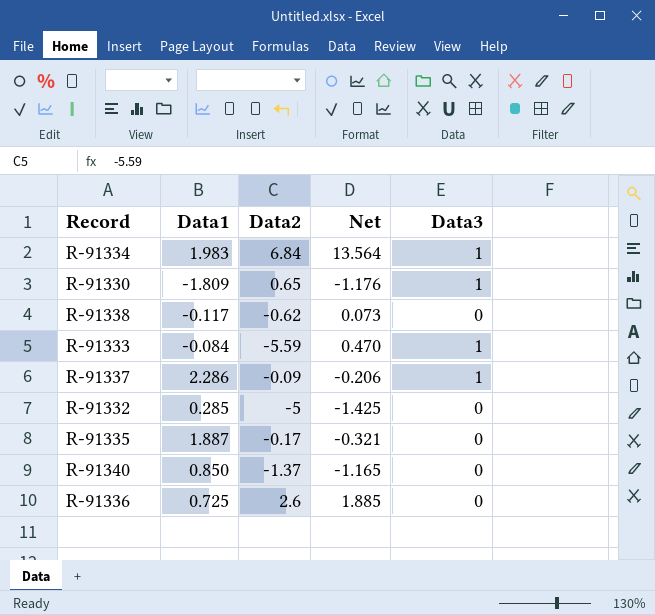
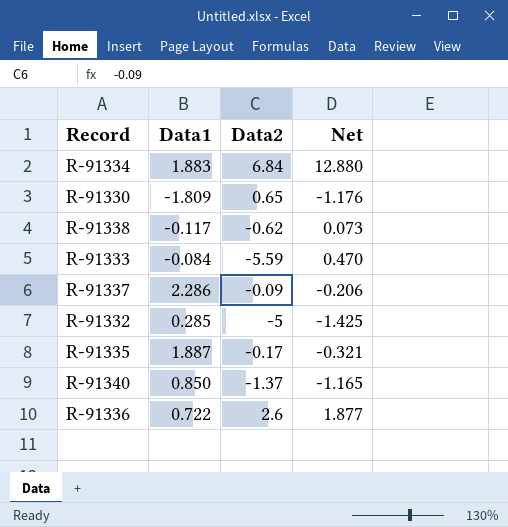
column Data3 | position: 5 -> none
R-91334 | Data1: 1.983 -> 1.883
R-91334 | Net: 13.564 -> 12.880
R-91336 | Data1: 0.725 -> 0.722
R-91336 | Net: 1.885 -> 1.877

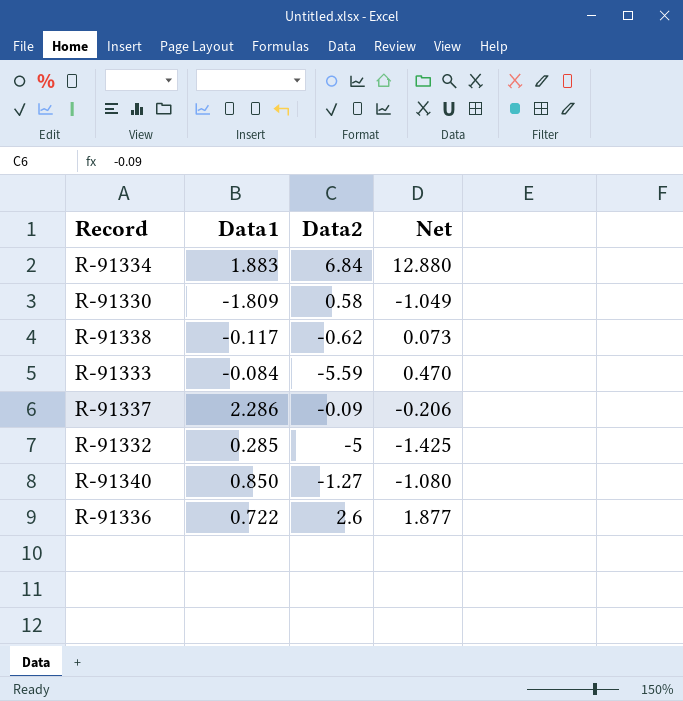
row R-91335: 1.887 | -0.17 | -0.321 -> none
R-91330 | Data2: 0.65 -> 0.58
R-91330 | Net: -1.176 -> -1.049
R-91340 | Data2: -1.37 -> -1.27
R-91340 | Net: -1.165 -> -1.080

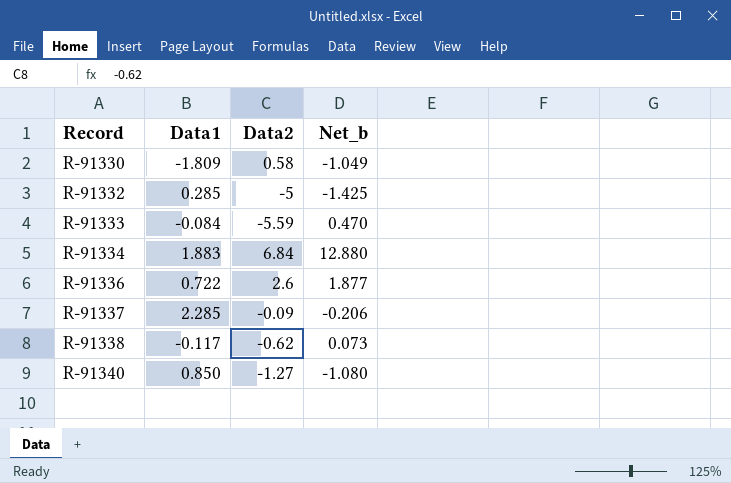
row order: none -> Record ascending
column name: Net -> Net_b
R-91337 | Data1: 2.286 -> 2.285

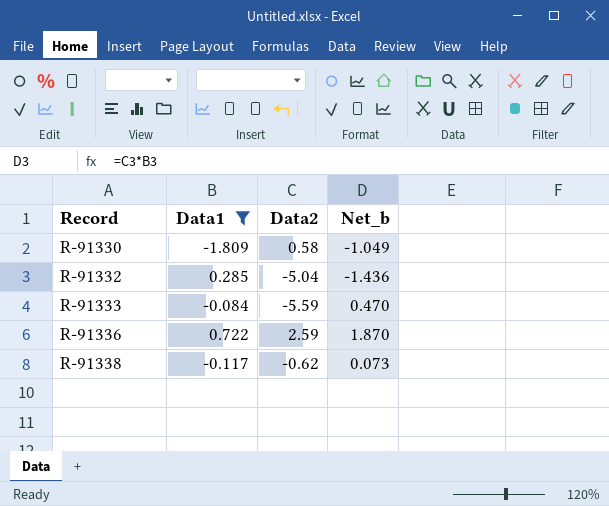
filter: none -> Data1 <= 0.722
R-91332 | Data2: -5 -> -5.04
R-91332 | Net_b: -1.425 -> -1.436
R-91336 | Data2: 2.6 -> 2.59
R-91336 | Net_b: 1.877 -> 1.870

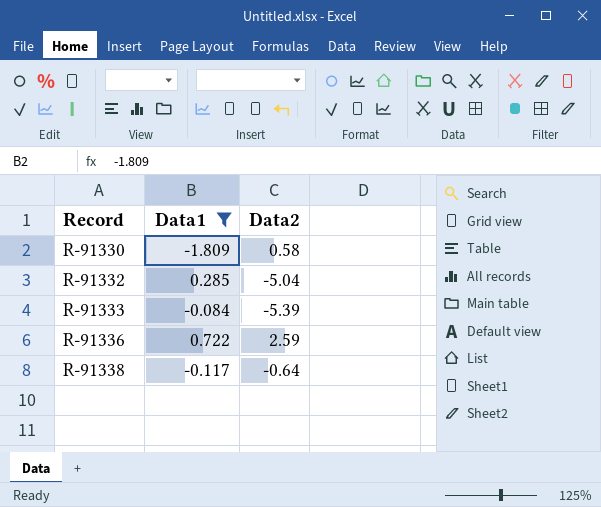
column Net_b | formula: [Data1] * [Data2] -> none
R-91333 | Data2: -5.59 -> -5.39
R-91338 | Data2: -0.62 -> -0.64

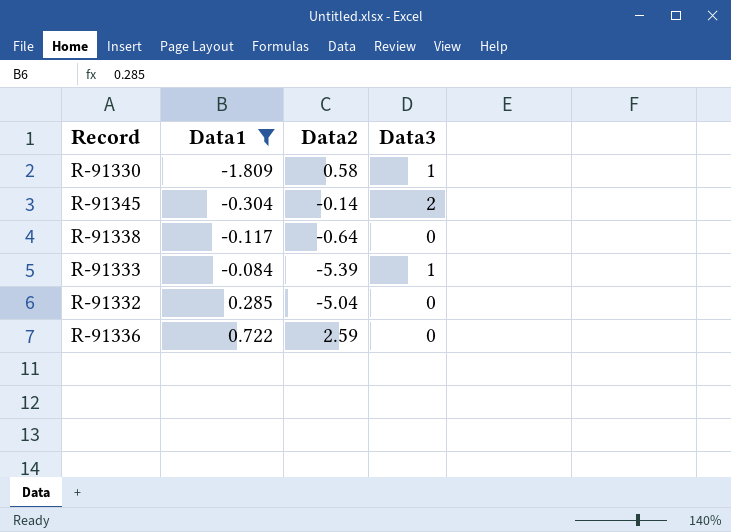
row order: Record ascending -> Data1 ascending
column Data3 | position: none -> 4
row R-91345: none -> -0.304 | -0.14 | 2

